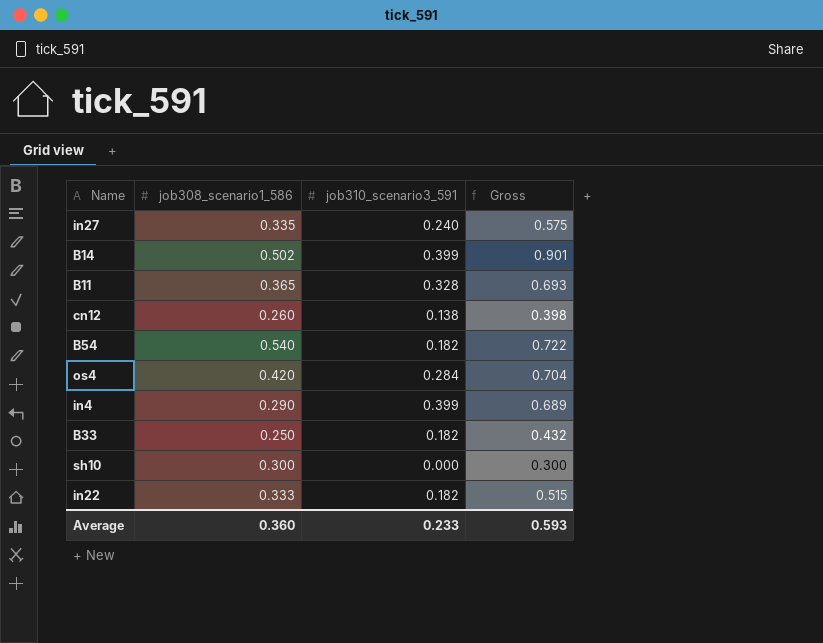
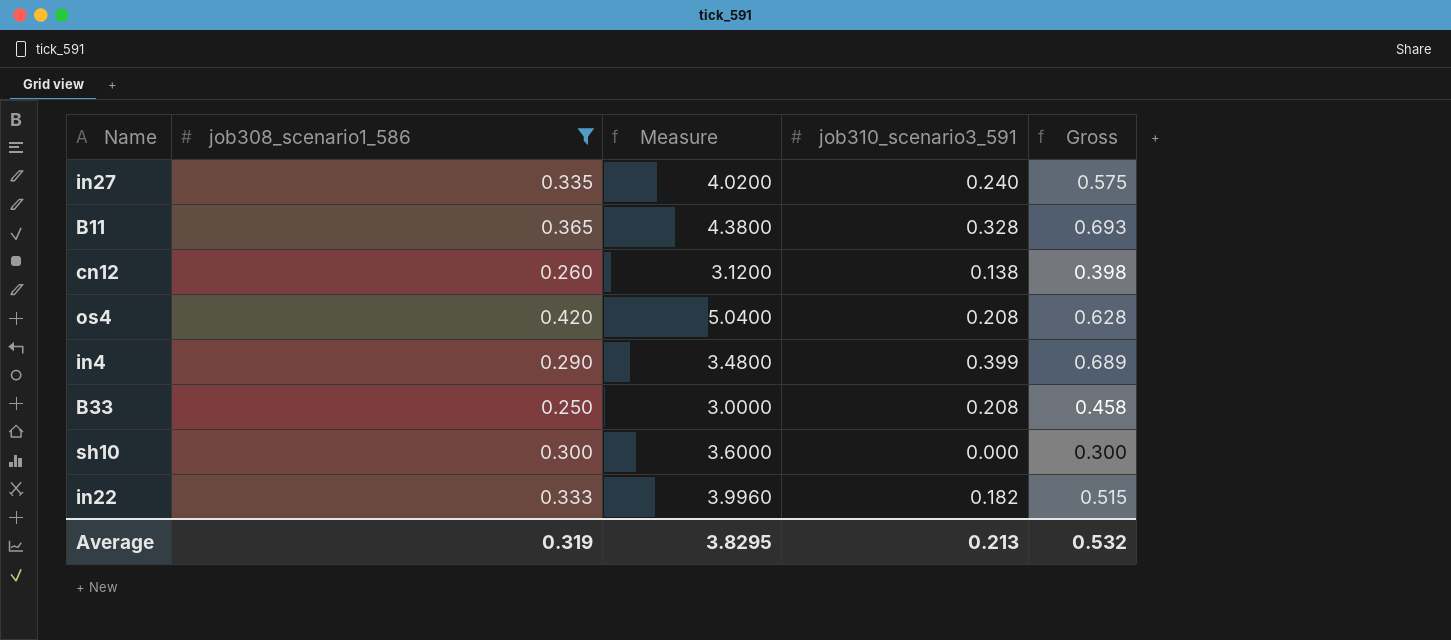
filter: none -> job308_scenario1_586 <= 0.420
column Measure | formula: none -> [job308_scenario1_586] * 12
os4 | job310_scenario3_591: 0.284 -> 0.208
os4 | Gross: 0.704 -> 0.628
B33 | job310_scenario3_591: 0.182 -> 0.208
B33 | Gross: 0.432 -> 0.458
Average | job308_scenario1_586: 0.360 -> 0.319
Average | job310_scenario3_591: 0.233 -> 0.213
Average | Gross: 0.593 -> 0.532

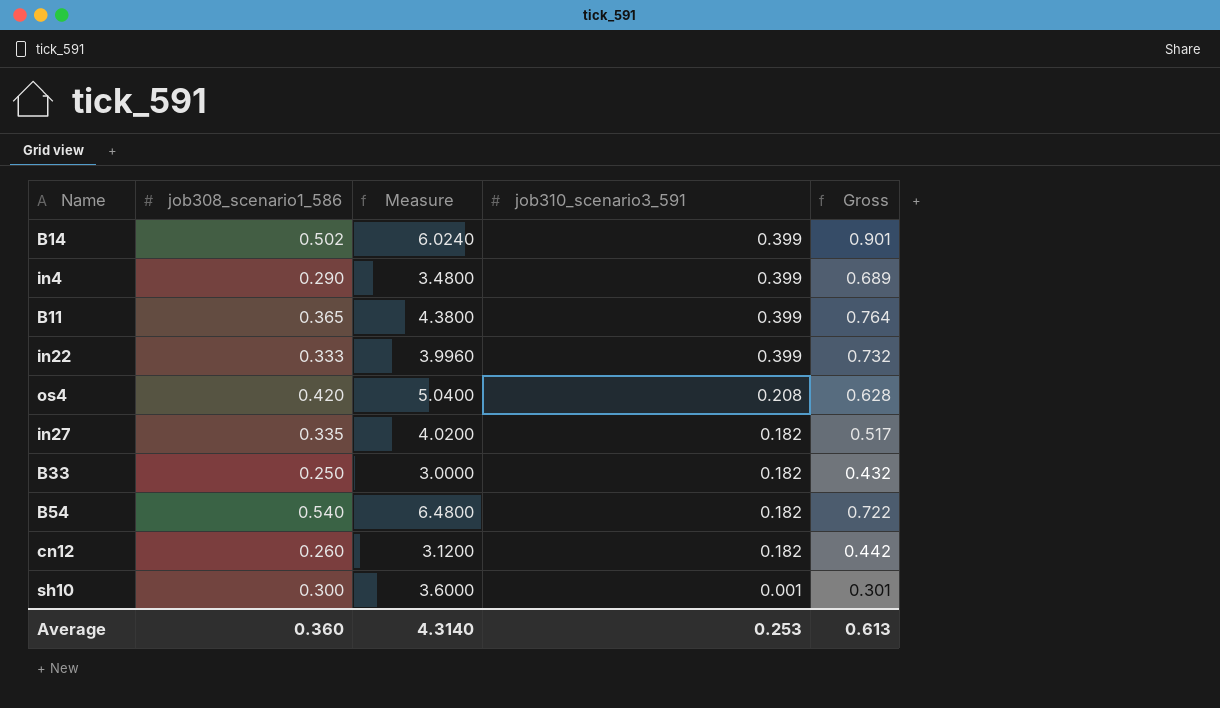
filter: job308_scenario1_586 <= 0.420 -> none
row order: none -> job310_scenario3_591 descending
B11 | job310_scenario3_591: 0.328 -> 0.399
B11 | Gross: 0.693 -> 0.764
in22 | job310_scenario3_591: 0.182 -> 0.399
in22 | Gross: 0.515 -> 0.732
in27 | job310_scenario3_591: 0.240 -> 0.182
in27 | Gross: 0.575 -> 0.517
B33 | job310_scenario3_591: 0.208 -> 0.182
B33 | Gross: 0.458 -> 0.432
cn12 | job310_scenario3_591: 0.138 -> 0.182
cn12 | Gross: 0.398 -> 0.442
sh10 | job310_scenario3_591: 0.000 -> 0.001
sh10 | Gross: 0.300 -> 0.301
Average | job308_scenario1_586: 0.319 -> 0.360
Average | Measure: 3.8295 -> 4.3140
Average | job310_scenario3_591: 0.213 -> 0.253
Average | Gross: 0.532 -> 0.613

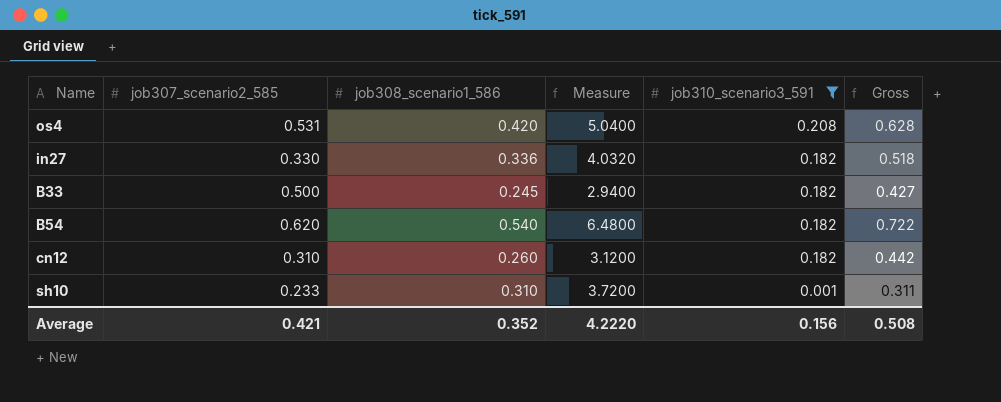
filter: none -> job310_scenario3_591 != 0.399
column job307_scenario2_585 | position: none -> 2
in27 | job308_scenario1_586: 0.335 -> 0.336
in27 | Measure: 4.0200 -> 4.0320
in27 | Gross: 0.517 -> 0.518
B33 | job308_scenario1_586: 0.250 -> 0.245
B33 | Measure: 3.0000 -> 2.9400
B33 | Gross: 0.432 -> 0.427
sh10 | job308_scenario1_586: 0.300 -> 0.310
sh10 | Measure: 3.6000 -> 3.7200
sh10 | Gross: 0.301 -> 0.311
Average | job308_scenario1_586: 0.360 -> 0.352
Average | Measure: 4.3140 -> 4.2220
Average | job310_scenario3_591: 0.253 -> 0.156
Average | Gross: 0.613 -> 0.508

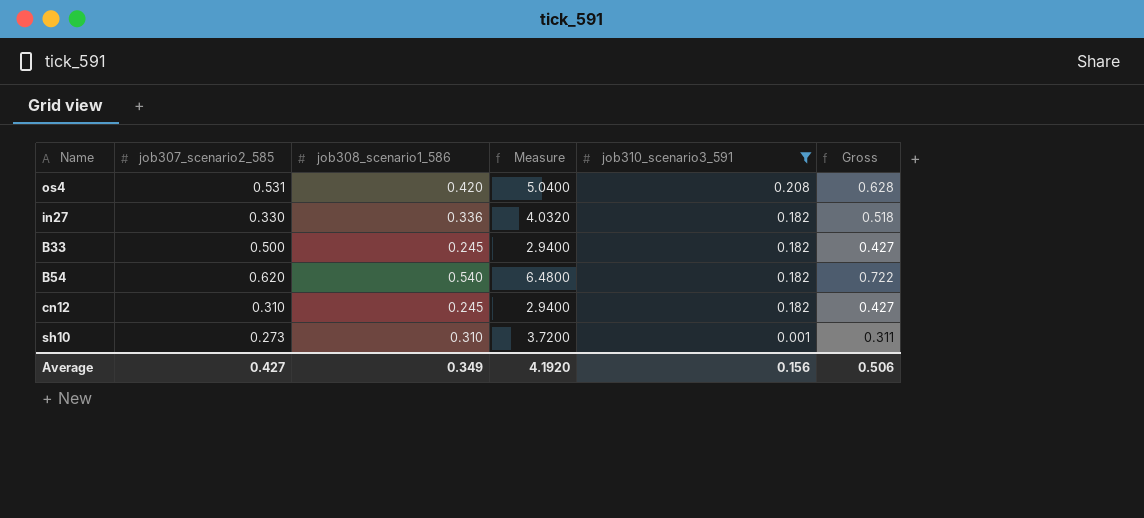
cn12 | job308_scenario1_586: 0.260 -> 0.245
cn12 | Measure: 3.1200 -> 2.9400
cn12 | Gross: 0.442 -> 0.427
sh10 | job307_scenario2_585: 0.233 -> 0.273
Average | job307_scenario2_585: 0.421 -> 0.427
Average | job308_scenario1_586: 0.352 -> 0.349
Average | Measure: 4.2220 -> 4.1920
Average | Gross: 0.508 -> 0.506

